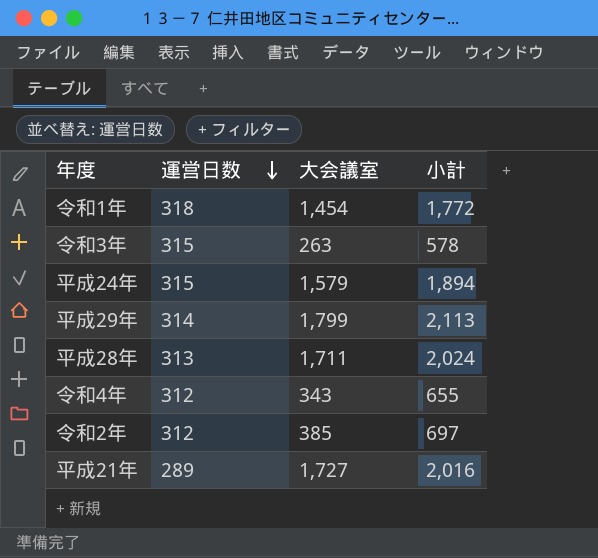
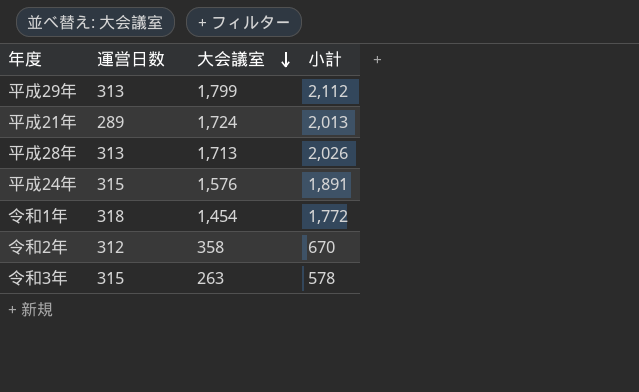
row order: 運営日数 descending -> 大会議室 descending
row 令和4年: 312 | 343 | 655 -> none
平成29年 | 運営日数: 314 -> 313
平成29年 | 小計: 2,113 -> 2,112
平成21年 | 大会議室: 1,727 -> 1,724
平成21年 | 小計: 2,016 -> 2,013
平成28年 | 大会議室: 1,711 -> 1,713
平成28年 | 小計: 2,024 -> 2,026
平成24年 | 大会議室: 1,579 -> 1,576
平成24年 | 小計: 1,894 -> 1,891
令和2年 | 大会議室: 385 -> 358
令和2年 | 小計: 697 -> 670

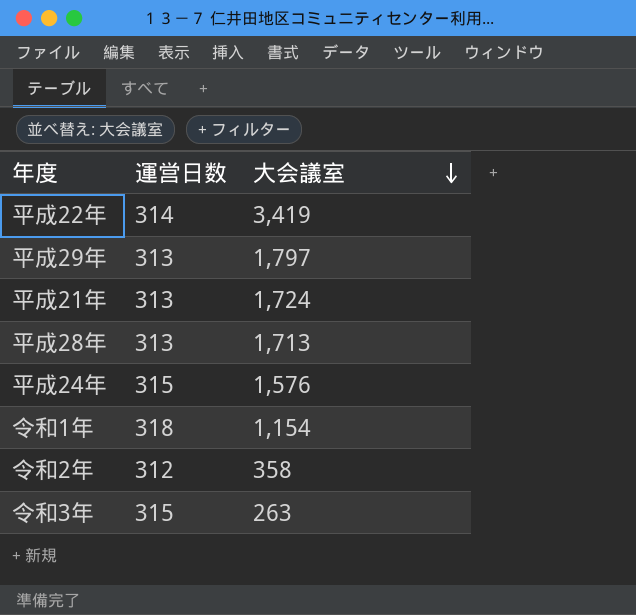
column 小計 | formula: [運営日数] + [大会議室] -> none
row 平成22年: none -> 314 | 3,419
平成29年 | 大会議室: 1,799 -> 1,797
平成21年 | 運営日数: 289 -> 313
令和1年 | 大会議室: 1,454 -> 1,154

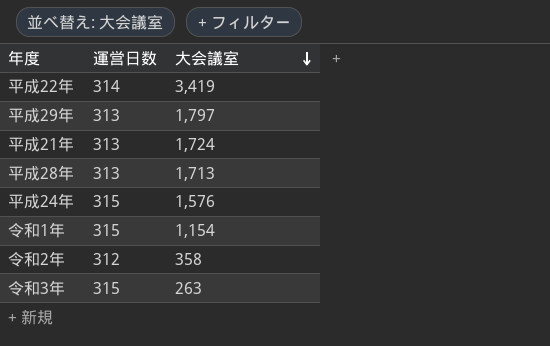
令和1年 | 運営日数: 318 -> 315

